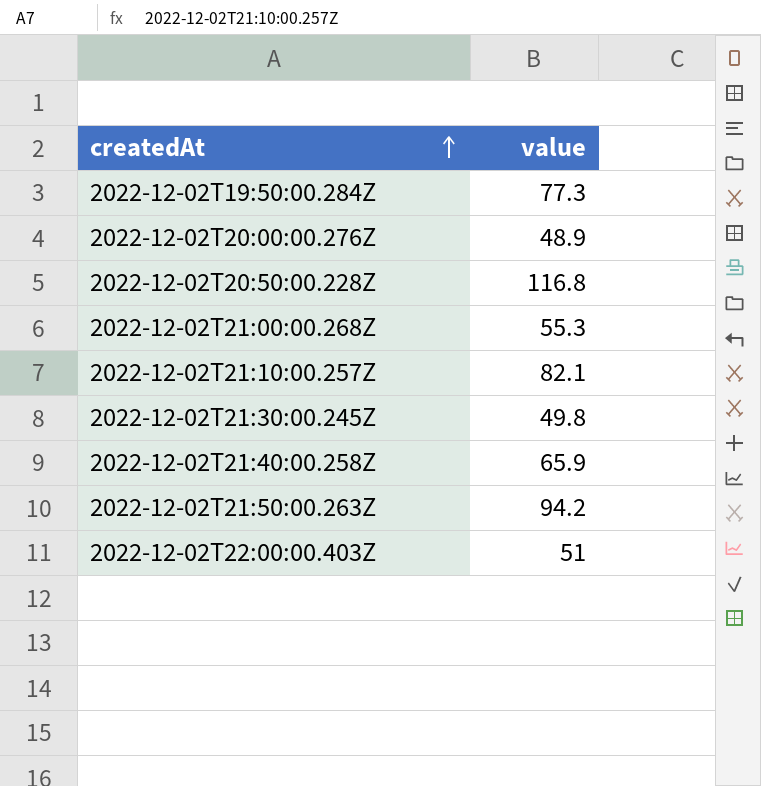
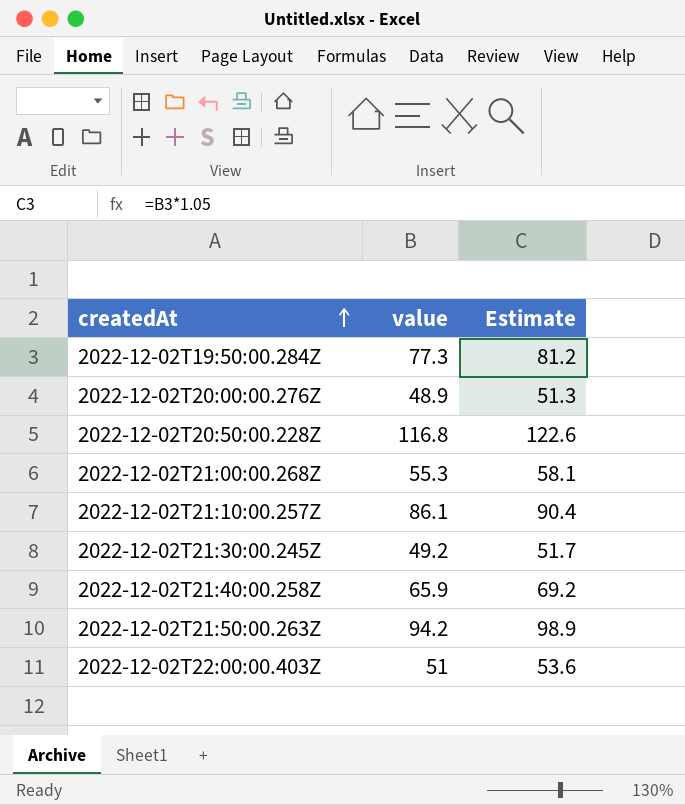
column Estimate | formula: none -> [value] * 1.05
2022-12-02T21:10:00.257Z | value: 82.1 -> 86.1
2022-12-02T21:30:00.245Z | value: 49.8 -> 49.2

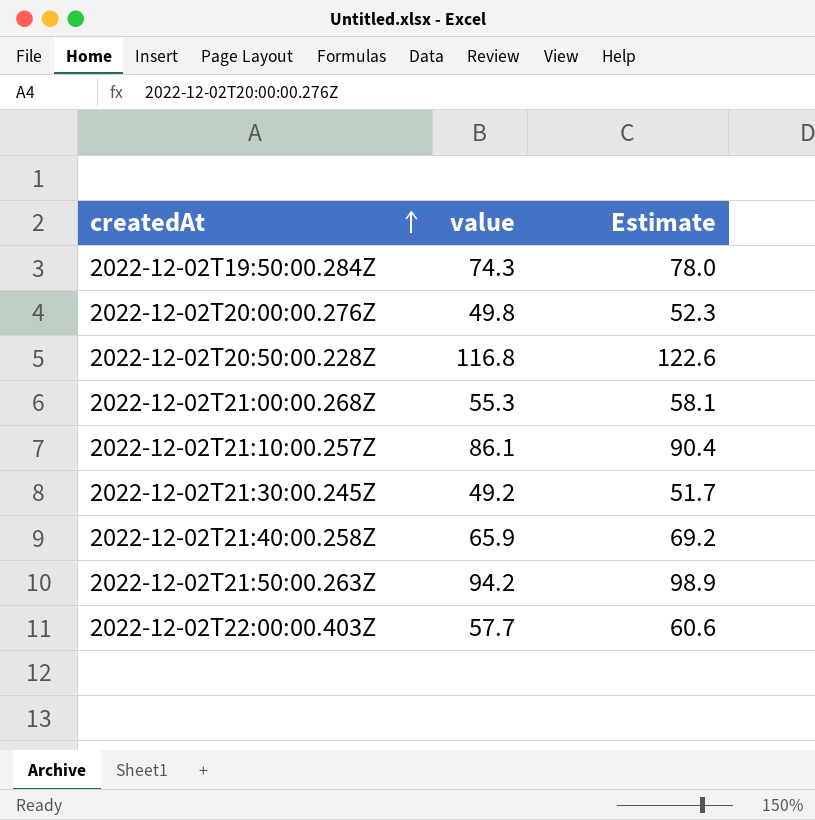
2022-12-02T19:50:00.284Z | value: 77.3 -> 74.3
2022-12-02T19:50:00.284Z | Estimate: 81.2 -> 78.0
2022-12-02T20:00:00.276Z | value: 48.9 -> 49.8
2022-12-02T20:00:00.276Z | Estimate: 51.3 -> 52.3
2022-12-02T22:00:00.403Z | value: 51 -> 57.7
2022-12-02T22:00:00.403Z | Estimate: 53.6 -> 60.6

